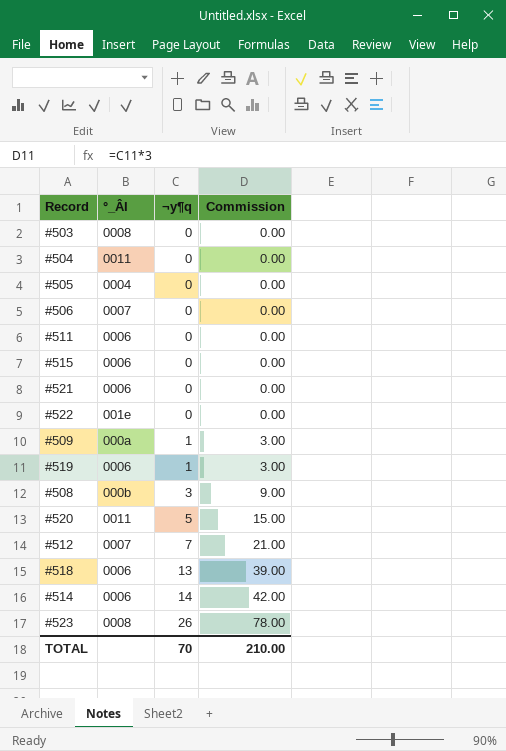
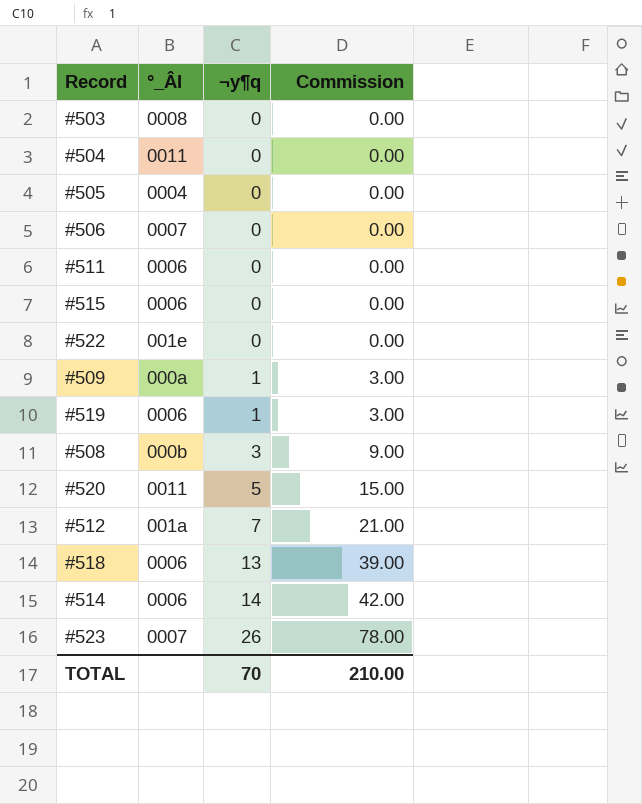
row #521: 0006 | 0 | 0.00 -> none
#512 | °_ÂI: 0007 -> 001a
#523 | °_ÂI: 0008 -> 0007

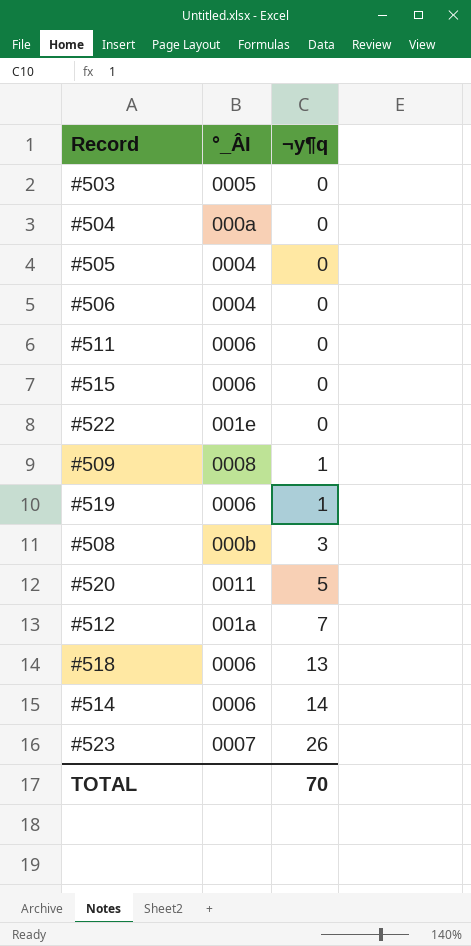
column Commission | formula: [¬y¶q] * 3 -> none
#503 | °_ÂI: 0008 -> 0005
#504 | °_ÂI: 0011 -> 000a
#506 | °_ÂI: 0007 -> 0004
#509 | °_ÂI: 000a -> 0008

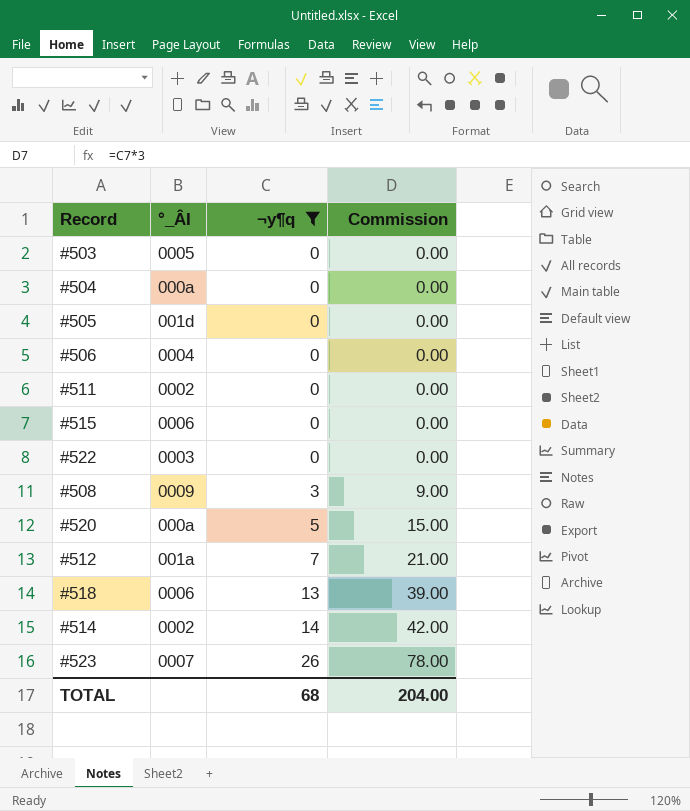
filter: none -> ¬y¶q != 1
column Commission | formula: none -> [¬y¶q] * 3
#505 | °_ÂI: 0004 -> 001d
#511 | °_ÂI: 0006 -> 0002
#522 | °_ÂI: 001e -> 0003
#508 | °_ÂI: 000b -> 0009
#520 | °_ÂI: 0011 -> 000a
#514 | °_ÂI: 0006 -> 0002
TOTAL | ¬y¶q: 70 -> 68

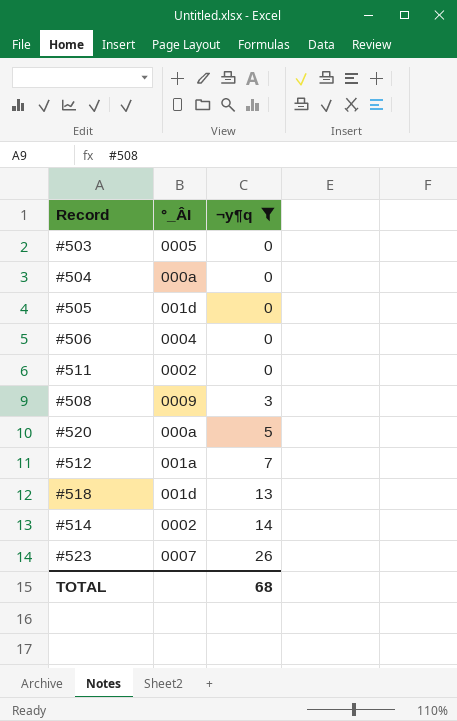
column Commission | formula: [¬y¶q] * 3 -> none
row #515: 0006 | 0 | 0.00 -> none
row #522: 0003 | 0 | 0.00 -> none
#518 | °_ÂI: 0006 -> 001d

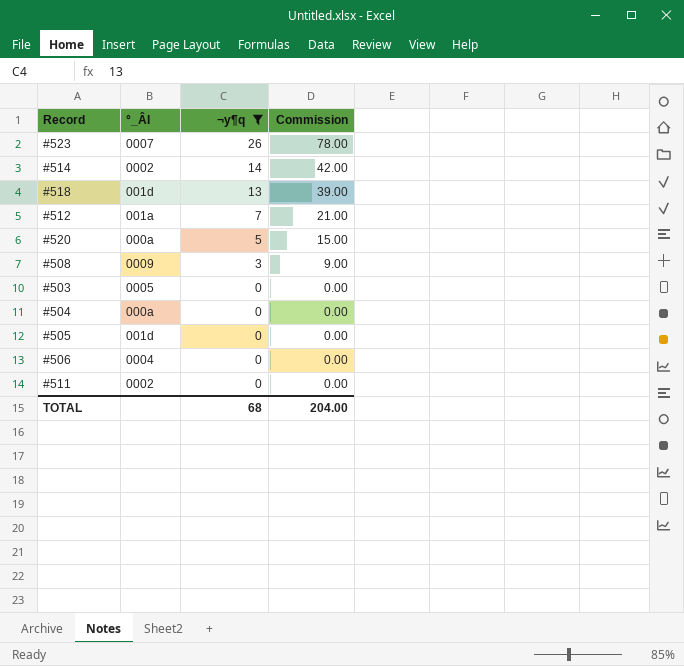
row order: ¬y¶q ascending -> ¬y¶q descending
column Commission | formula: none -> [¬y¶q] * 3

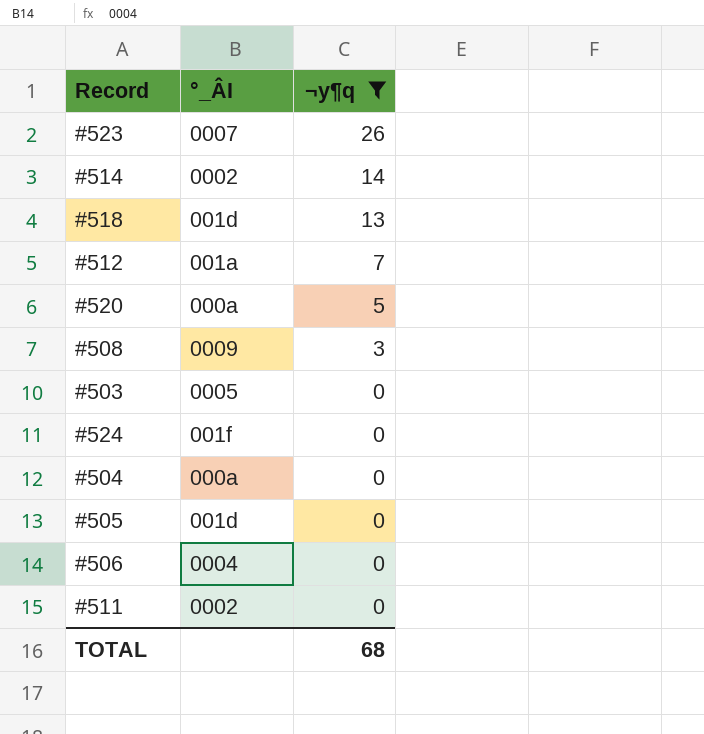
column Commission | formula: [¬y¶q] * 3 -> none
row #524: none -> 001f | 0

